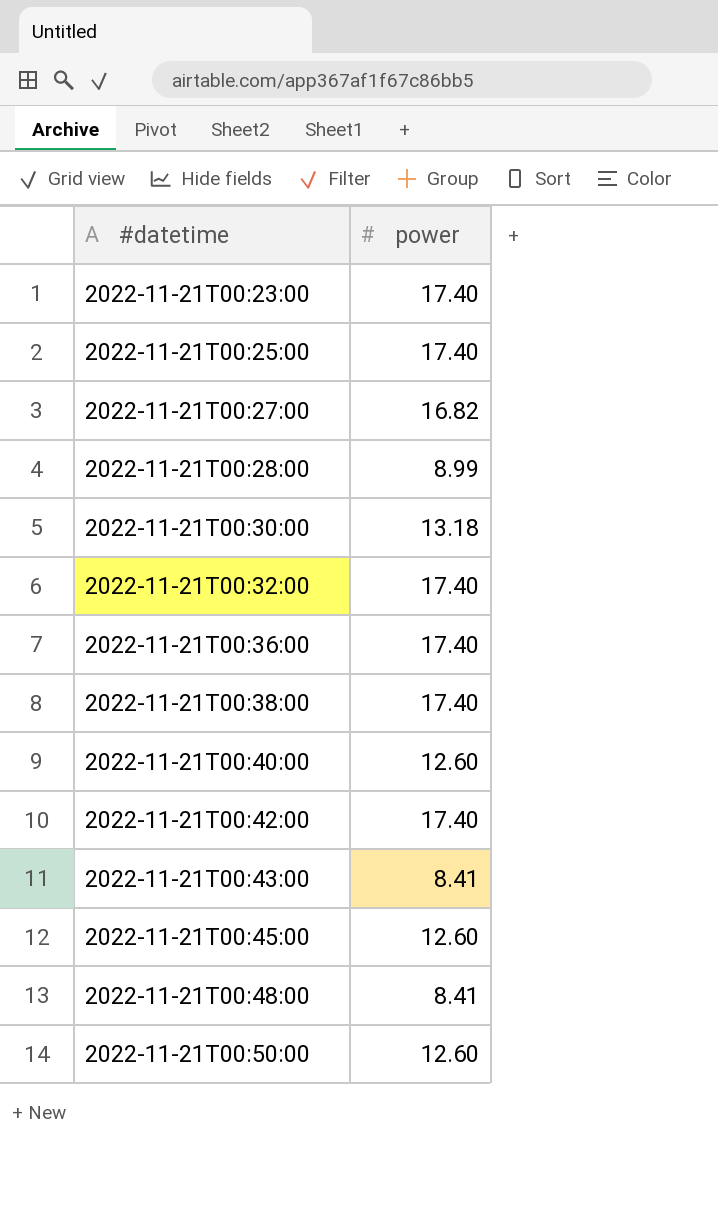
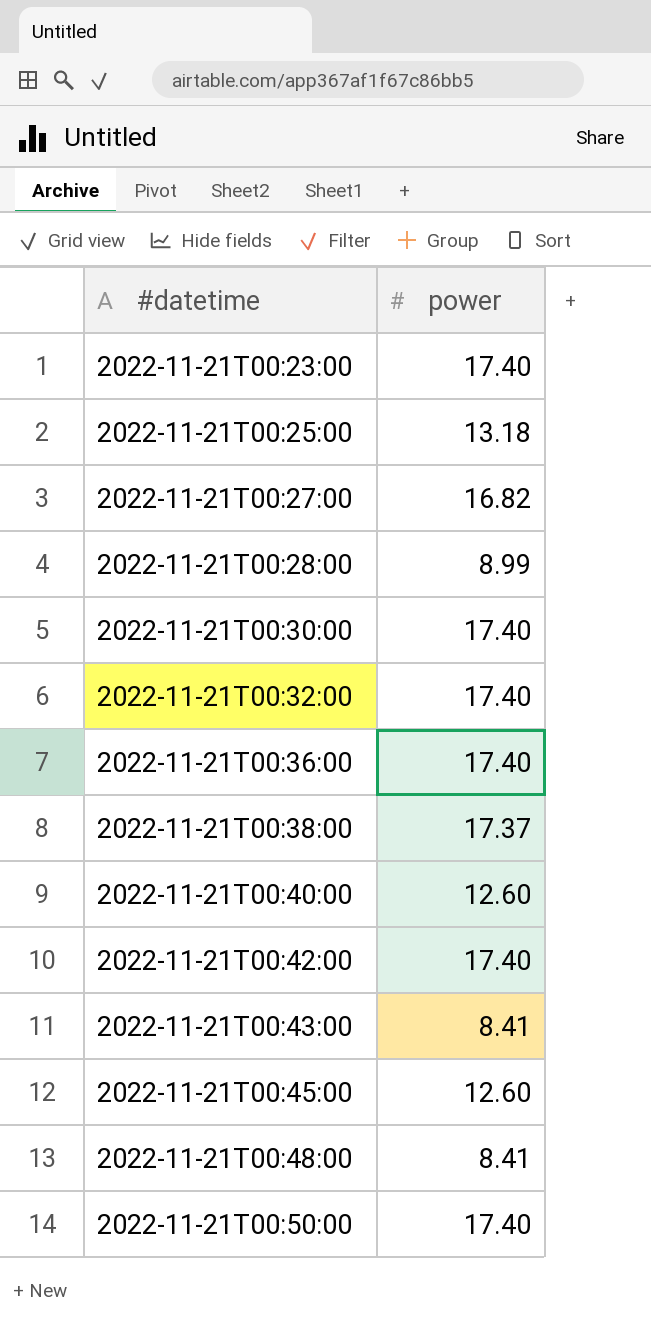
2022-11-21T00:25:00 | power: 17.40 -> 13.18
2022-11-21T00:30:00 | power: 13.18 -> 17.40
2022-11-21T00:38:00 | power: 17.40 -> 17.37
2022-11-21T00:50:00 | power: 12.60 -> 17.40

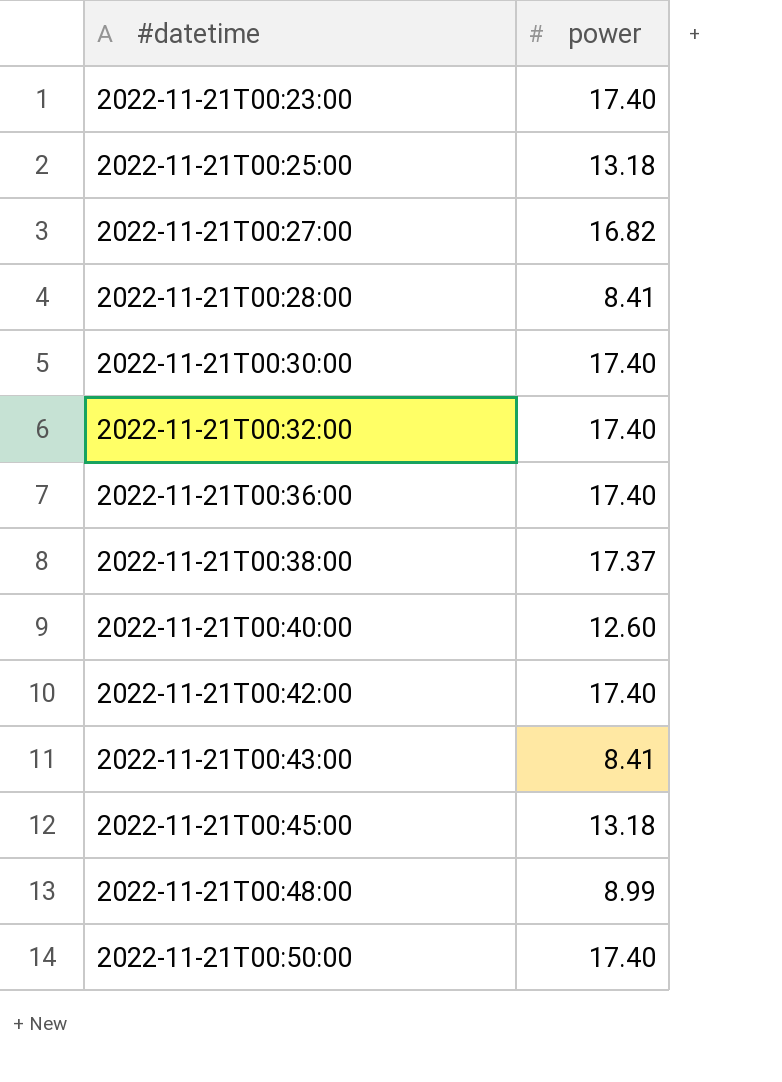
2022-11-21T00:28:00 | power: 8.99 -> 8.41
2022-11-21T00:45:00 | power: 12.60 -> 13.18
2022-11-21T00:48:00 | power: 8.41 -> 8.99

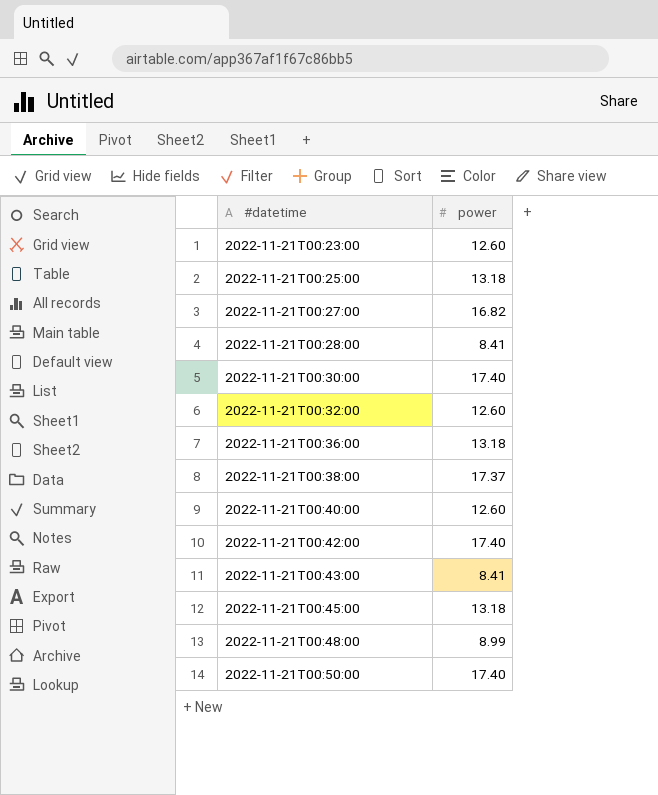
2022-11-21T00:23:00 | power: 17.40 -> 12.60
2022-11-21T00:32:00 | power: 17.40 -> 12.60
2022-11-21T00:36:00 | power: 17.40 -> 13.18

